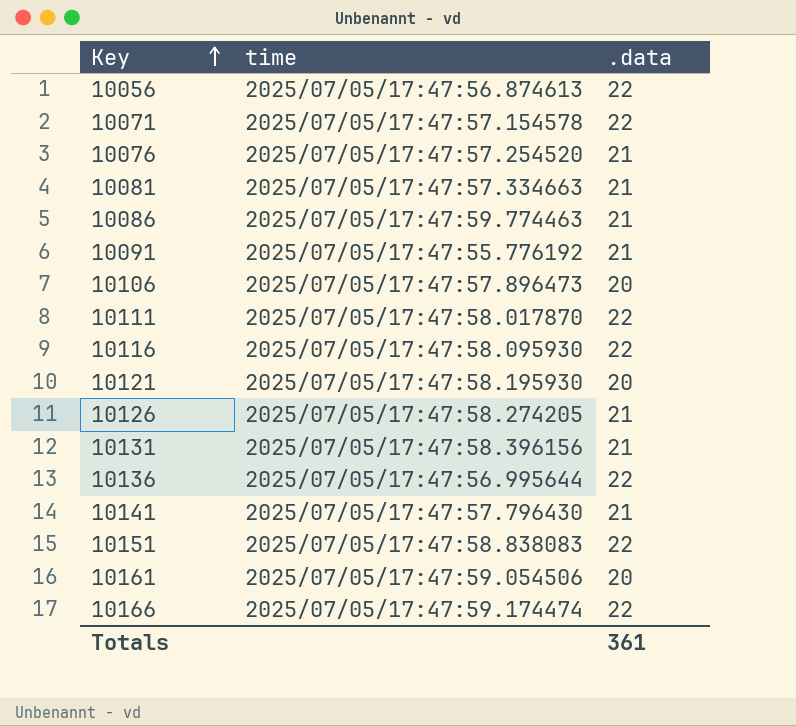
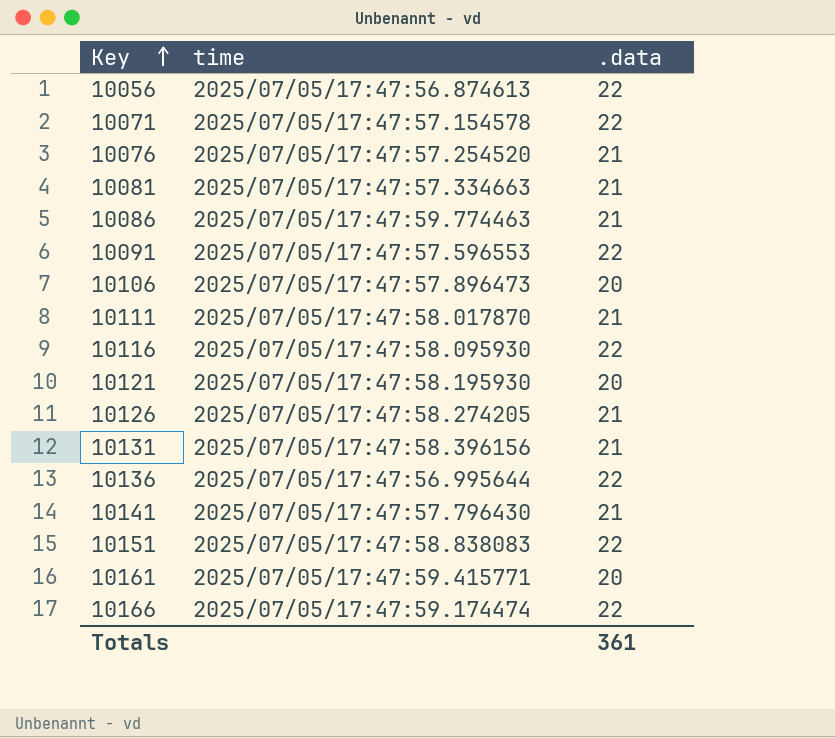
10091 | time: 2025/07/05/17:47:55.776192 -> 2025/07/05/17:47:57.596553
10091 | .data: 21 -> 22
10111 | .data: 22 -> 21
10161 | time: 2025/07/05/17:47:59.054506 -> 2025/07/05/17:47:59.415771

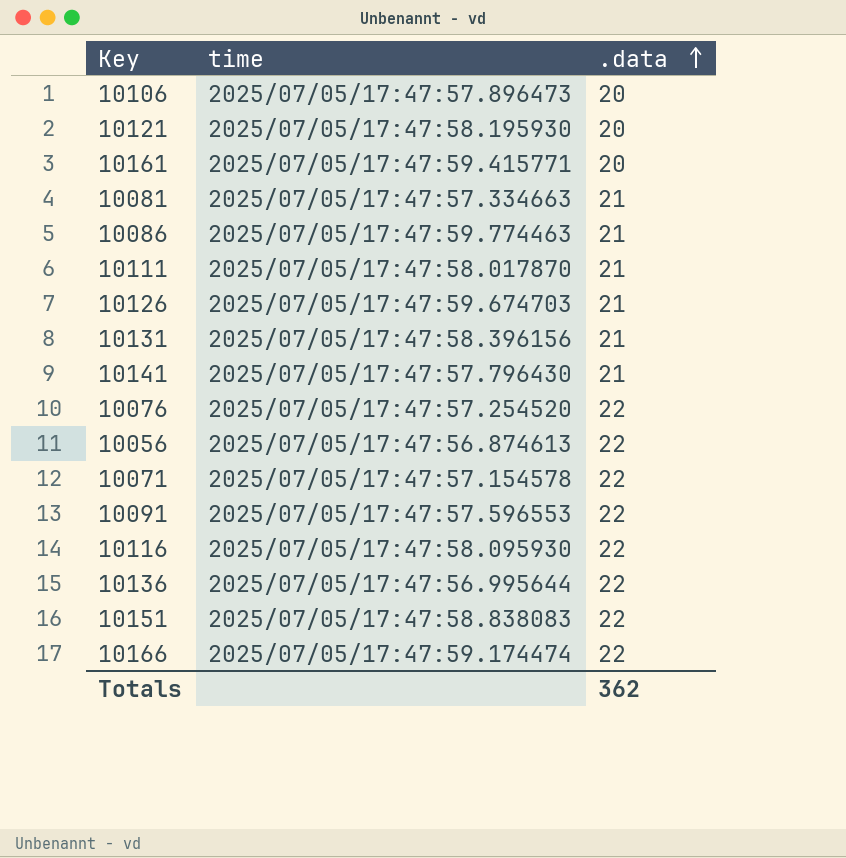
row order: Key ascending -> .data ascending
10126 | time: 2025/07/05/17:47:58.274205 -> 2025/07/05/17:47:59.674703
10076 | .data: 21 -> 22
Totals | .data: 361 -> 362

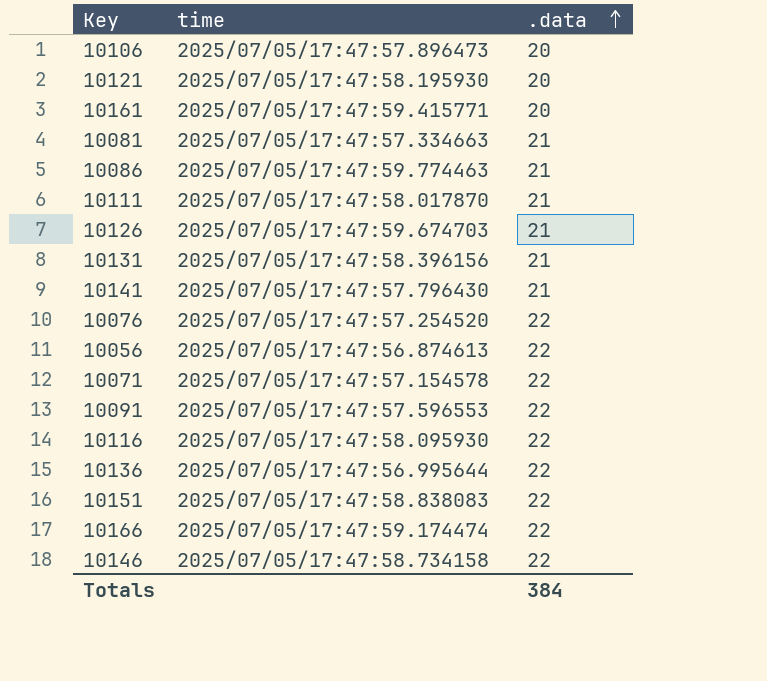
row 10146: none -> 2025/07/05/17:47:58.734158 | 22
Totals | .data: 362 -> 384

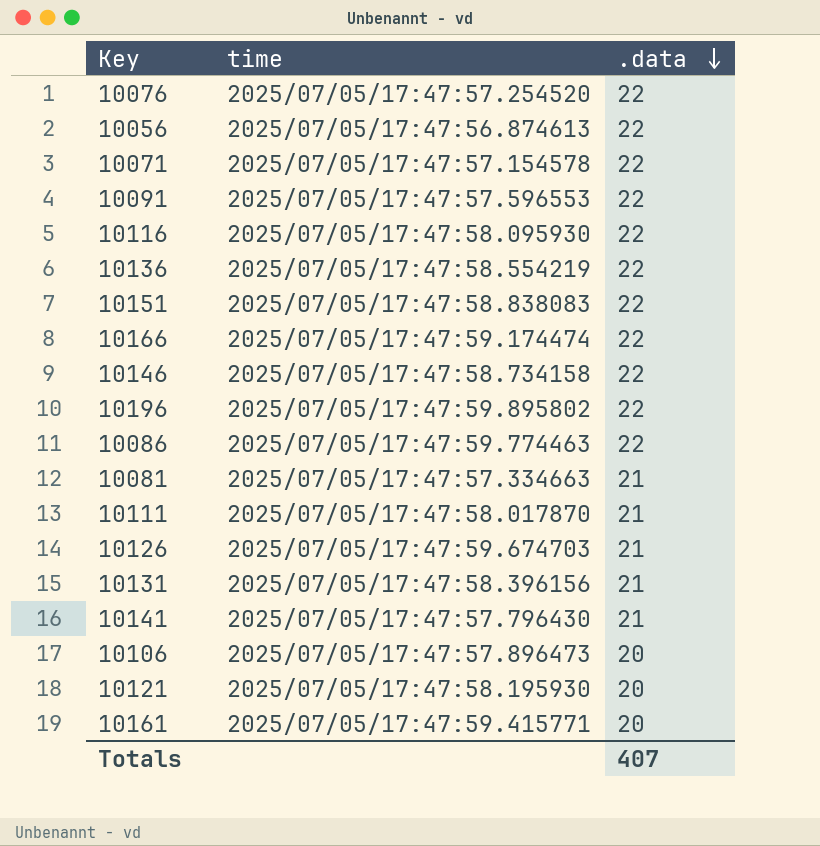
row order: .data ascending -> .data descending
10136 | time: 2025/07/05/17:47:56.995644 -> 2025/07/05/17:47:58.554219
row 10196: none -> 2025/07/05/17:47:59.895802 | 22
10086 | .data: 21 -> 22
Totals | .data: 384 -> 407

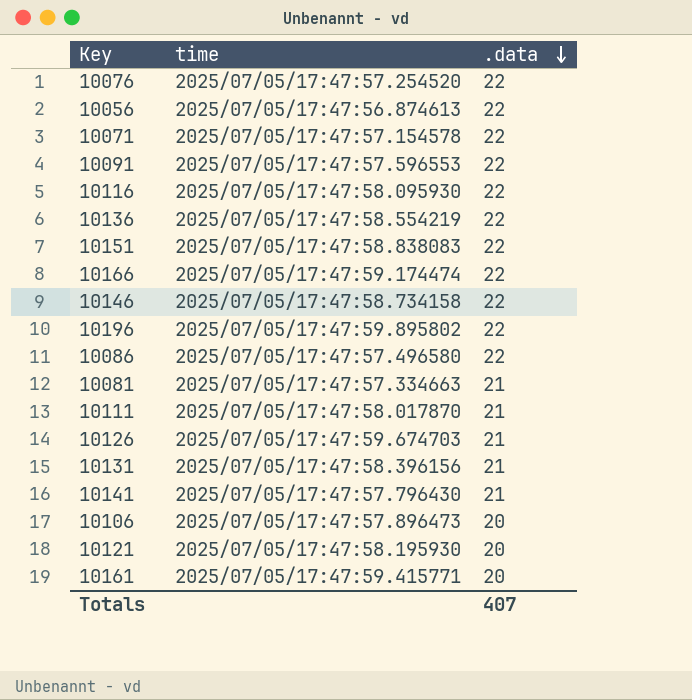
10086 | time: 2025/07/05/17:47:59.774463 -> 2025/07/05/17:47:57.496580

